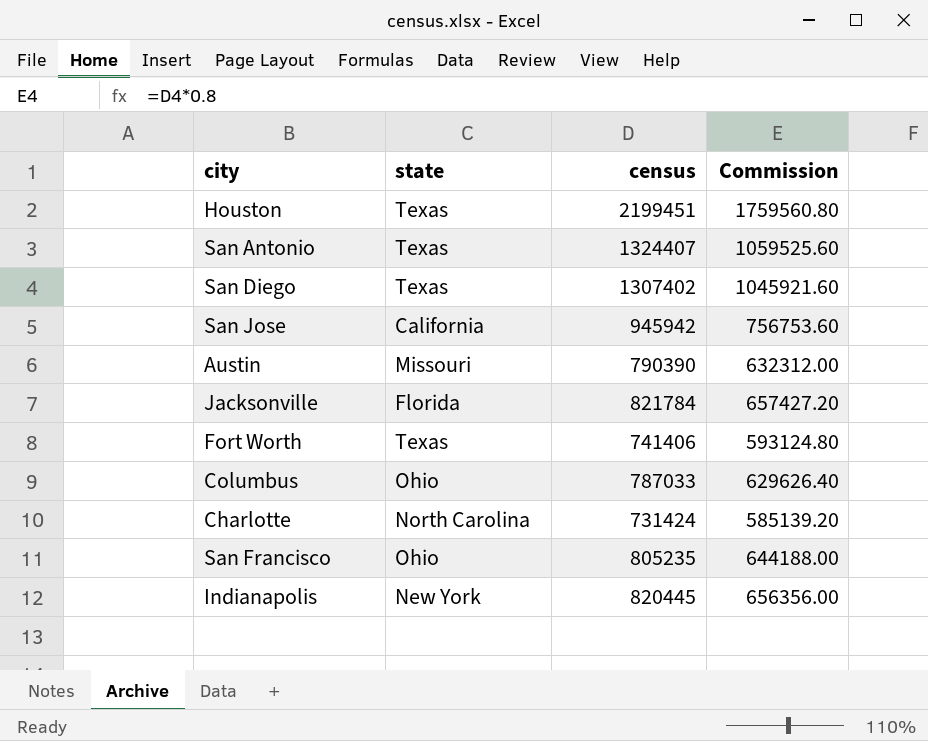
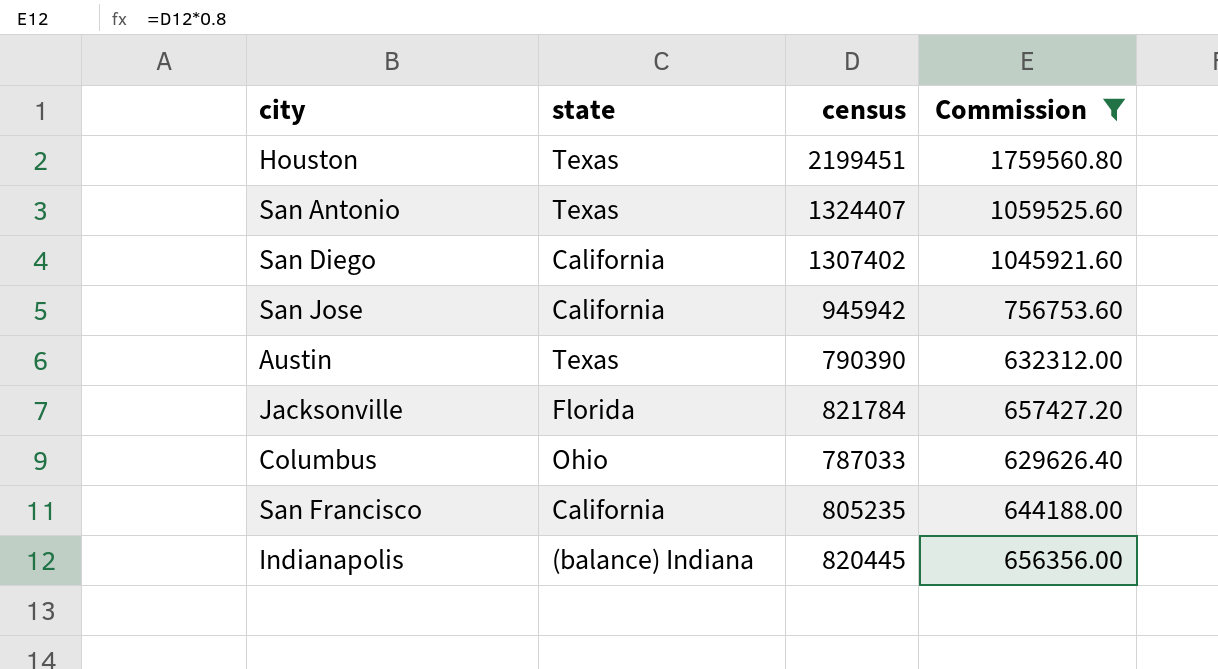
filter: none -> Commission >= 629626.40
San Diego | state: Texas -> California
Austin | state: Missouri -> Texas
San Francisco | state: Ohio -> California
Indianapolis | state: New York -> (balance) Indiana

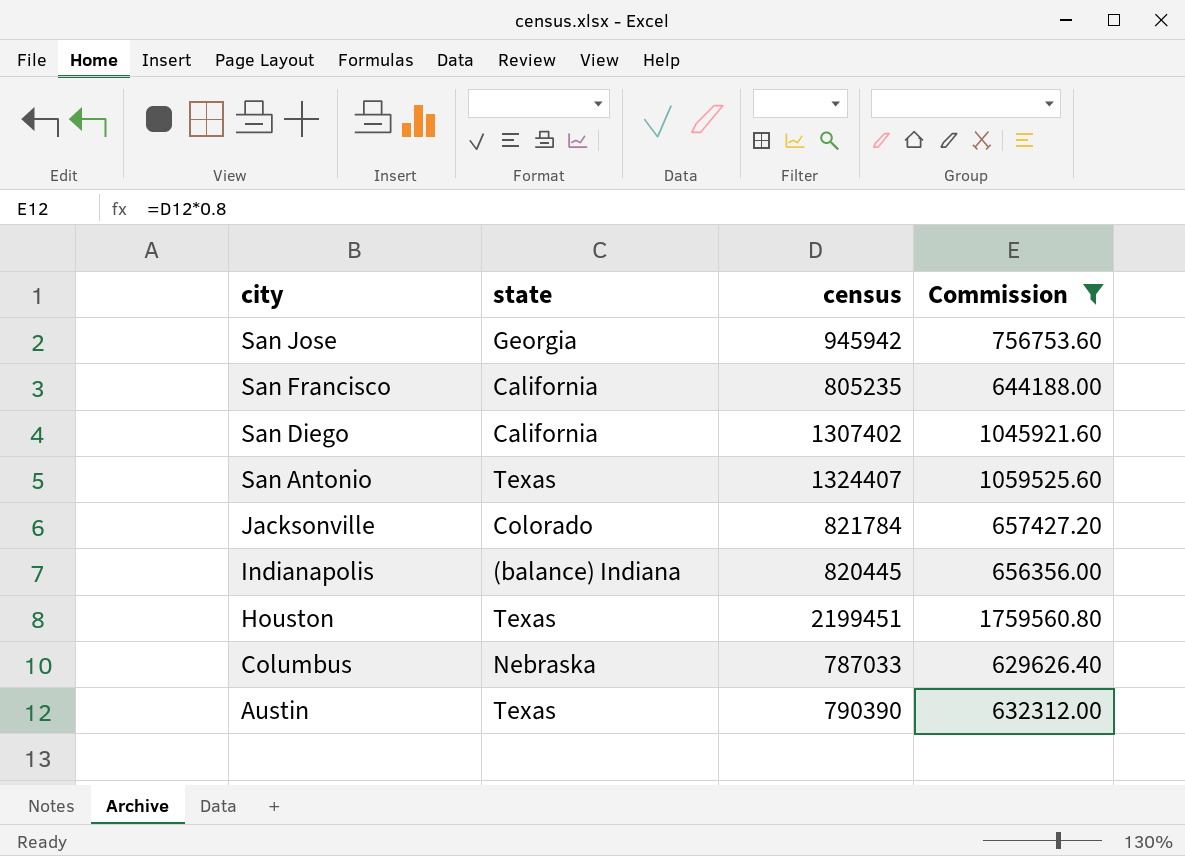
row order: none -> city descending
San Jose | state: California -> Georgia
Jacksonville | state: Florida -> Colorado
Columbus | state: Ohio -> Nebraska

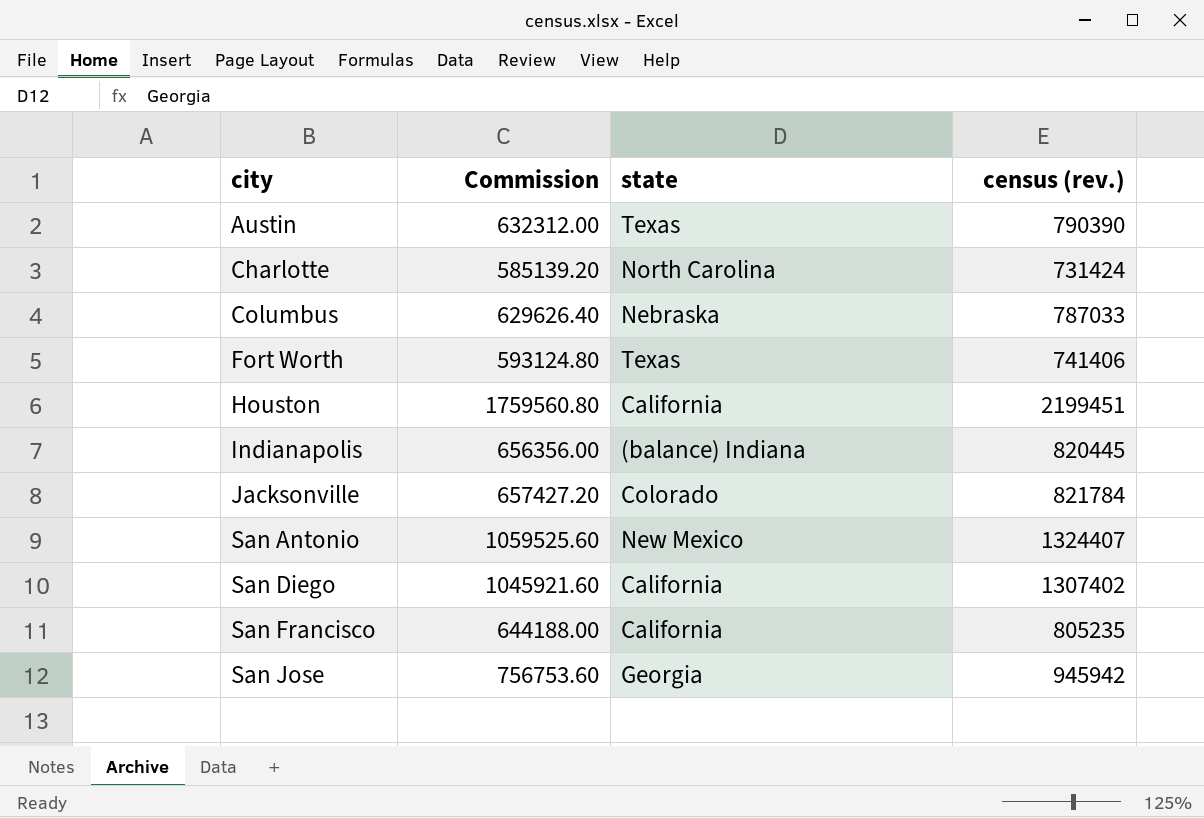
filter: Commission >= 629626.40 -> none
row order: city descending -> city ascending
column Commission | position: 4 -> 2
column name: census -> census (rev.)
Houston | state: Texas -> California
San Antonio | state: Texas -> New Mexico

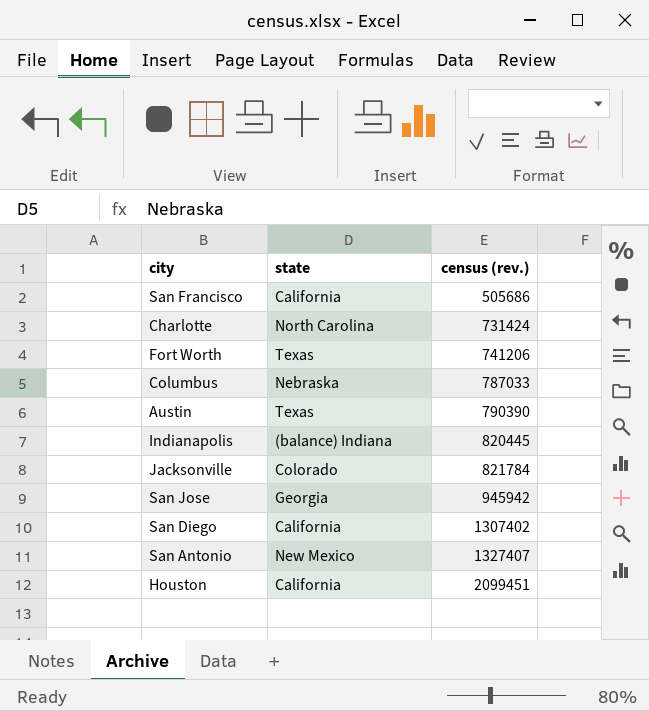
row order: city ascending -> census (rev.) ascending
column Commission | formula: [census (rev.)] * 0.8 -> none
San Francisco | census (rev.): 805235 -> 505686
Fort Worth | census (rev.): 741406 -> 741206
San Antonio | census (rev.): 1324407 -> 1327407
Houston | census (rev.): 2199451 -> 2099451

